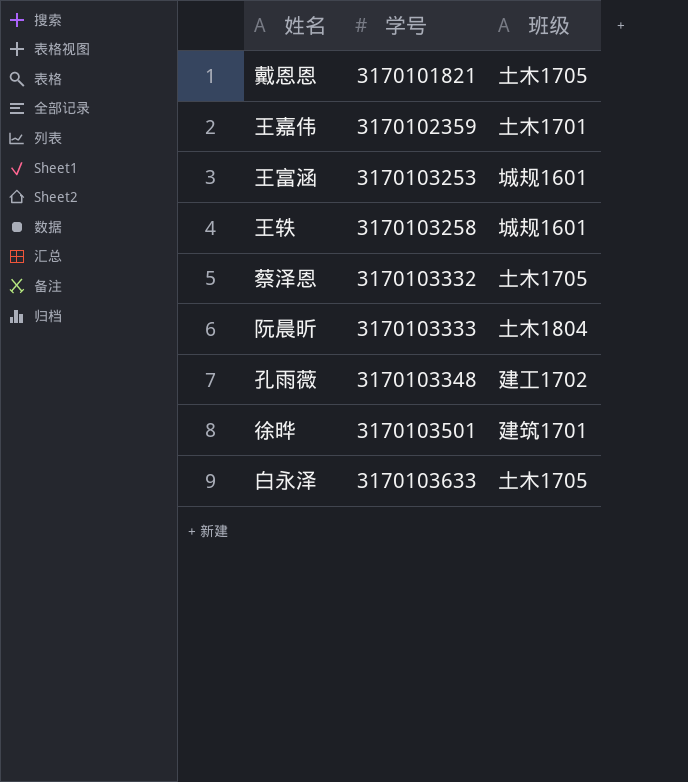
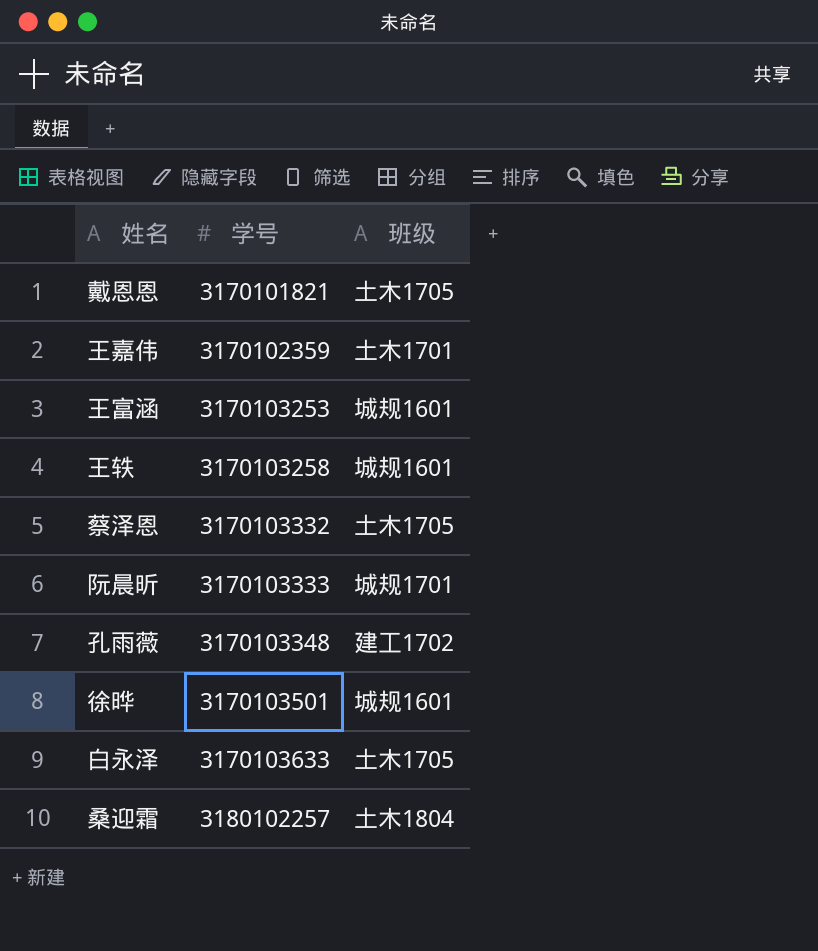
阮晨昕 | 班级: 土木1804 -> 城规1701
徐晔 | 班级: 建筑1701 -> 城规1601
row 桑迎霜: none -> 3180102257 | 土木1804

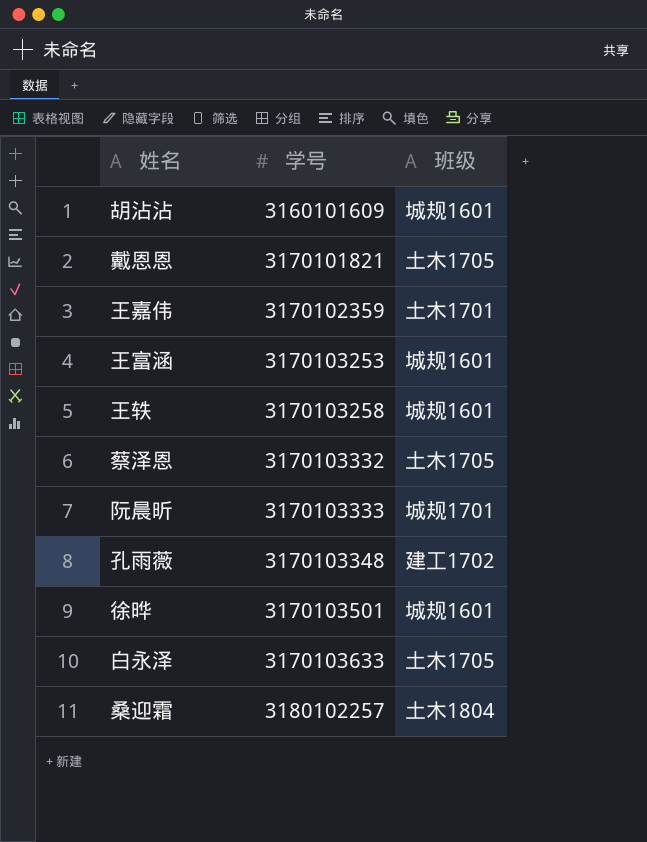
row 胡沾沾: none -> 3160101609 | 城规1601

